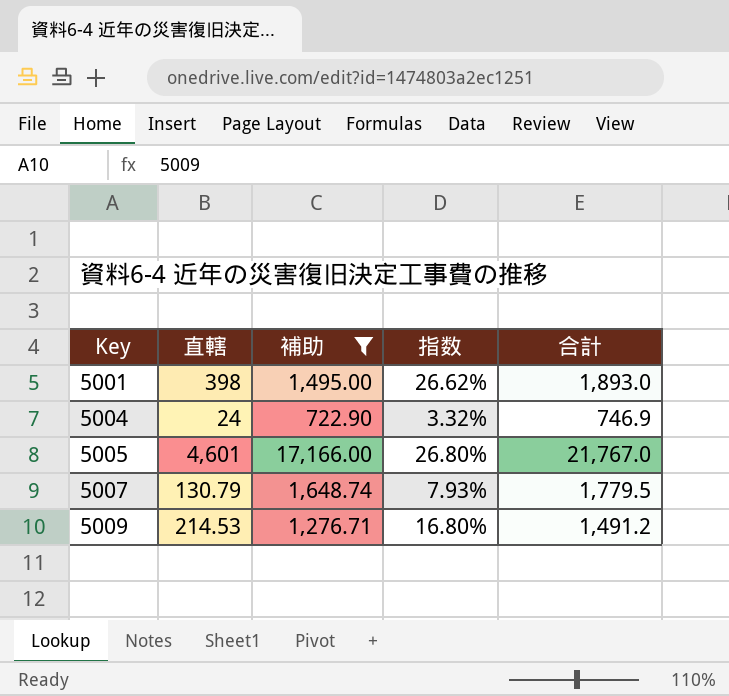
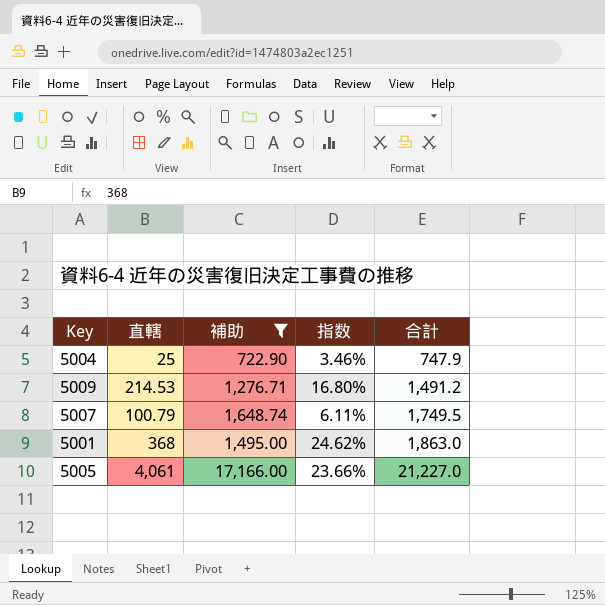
row order: Key ascending -> 合計 ascending
5004 | 直轄: 24 -> 25
5004 | 指数: 3.32% -> 3.46%
5004 | 合計: 746.9 -> 747.9
5007 | 直轄: 130.79 -> 100.79
5007 | 指数: 7.93% -> 6.11%
5007 | 合計: 1,779.5 -> 1,749.5
5001 | 直轄: 398 -> 368
5001 | 指数: 26.62% -> 24.62%
5001 | 合計: 1,893.0 -> 1,863.0
5005 | 直轄: 4,601 -> 4,061
5005 | 指数: 26.80% -> 23.66%
5005 | 合計: 21,767.0 -> 21,227.0

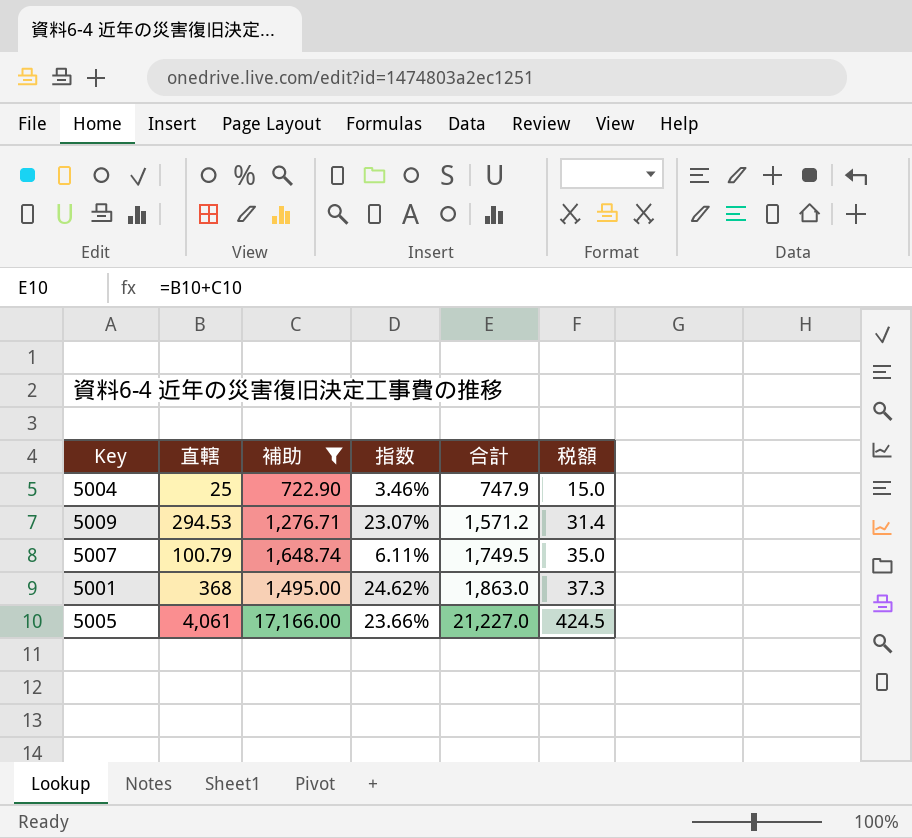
column 税額 | formula: none -> [合計] * 0.02
5009 | 直轄: 214.53 -> 294.53
5009 | 指数: 16.80% -> 23.07%
5009 | 合計: 1,491.2 -> 1,571.2

